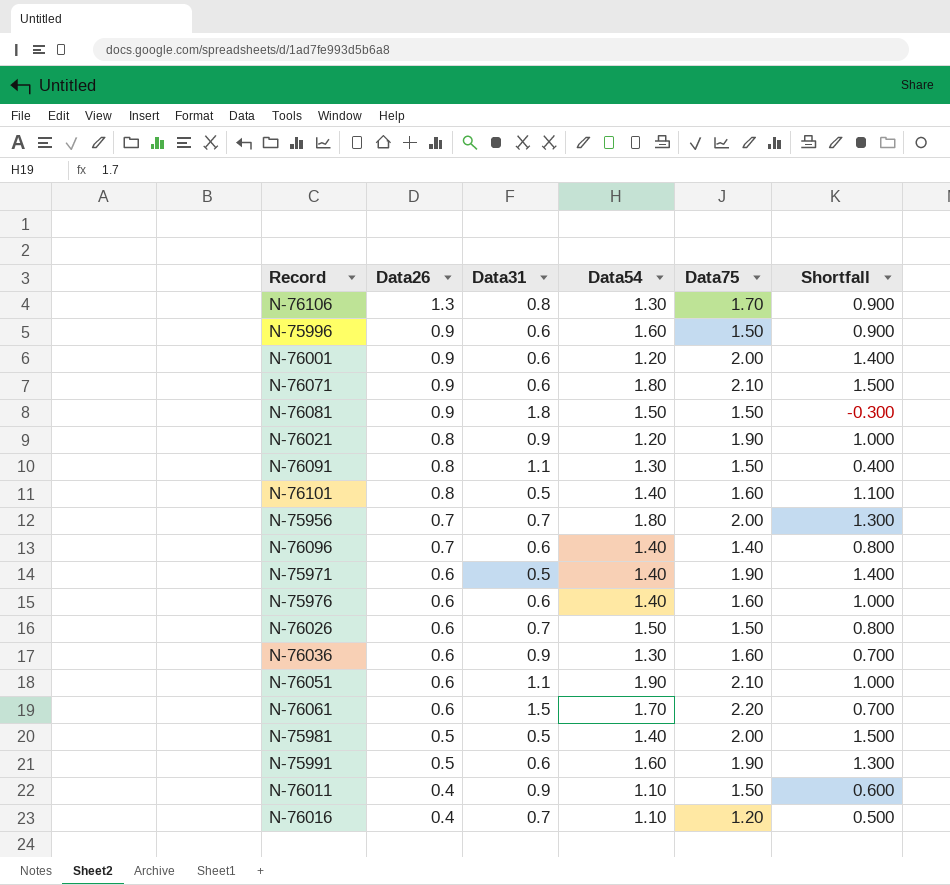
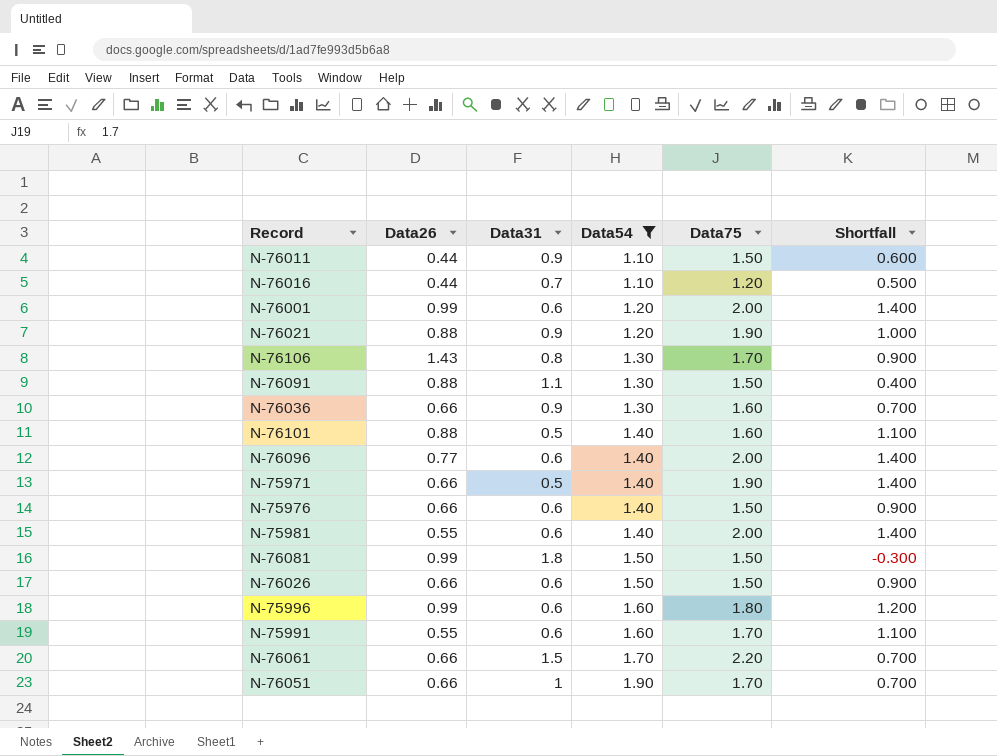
filter: none -> Data54 != 1.80
row order: Data26 descending -> Data54 ascending
N-76011 | Data26: 0.4 -> 0.44
N-76016 | Data26: 0.4 -> 0.44
N-76001 | Data26: 0.9 -> 0.99
N-76021 | Data26: 0.8 -> 0.88
N-76106 | Data26: 1.3 -> 1.43
N-76091 | Data26: 0.8 -> 0.88
N-76036 | Data26: 0.6 -> 0.66
N-76101 | Data26: 0.8 -> 0.88
N-76096 | Data26: 0.7 -> 0.77
N-76096 | Data75: 1.40 -> 2.00
N-76096 | Shortfall: 0.800 -> 1.400
N-75971 | Data26: 0.6 -> 0.66
N-75976 | Data26: 0.6 -> 0.66
N-75976 | Data75: 1.60 -> 1.50
N-75976 | Shortfall: 1.000 -> 0.900
N-75981 | Data26: 0.5 -> 0.55
N-75981 | Data31: 0.5 -> 0.6
N-75981 | Shortfall: 1.500 -> 1.400
N-76081 | Data26: 0.9 -> 0.99
N-76026 | Data26: 0.6 -> 0.66
N-76026 | Data31: 0.7 -> 0.6
N-76026 | Shortfall: 0.800 -> 0.900
N-75996 | Data26: 0.9 -> 0.99
N-75996 | Data75: 1.50 -> 1.80
N-75996 | Shortfall: 0.900 -> 1.200
N-75991 | Data26: 0.5 -> 0.55
N-75991 | Data75: 1.90 -> 1.70
N-75991 | Shortfall: 1.300 -> 1.100
N-76061 | Data26: 0.6 -> 0.66
N-76051 | Data26: 0.6 -> 0.66
N-76051 | Data31: 1.1 -> 1
N-76051 | Data75: 2.10 -> 1.70
N-76051 | Shortfall: 1.000 -> 0.700

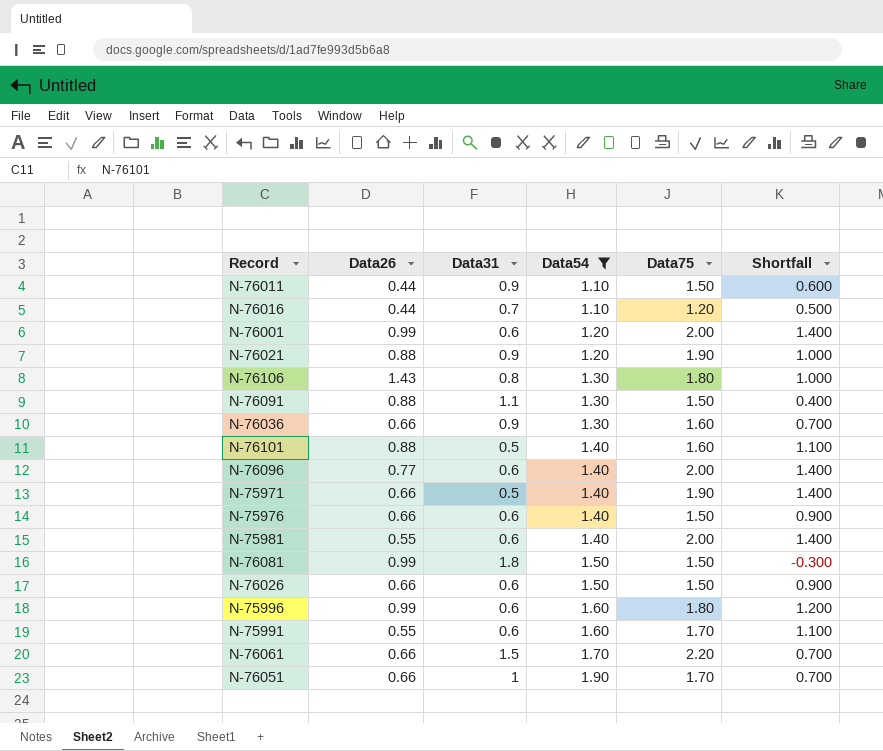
N-76106 | Data75: 1.70 -> 1.80
N-76106 | Shortfall: 0.900 -> 1.000

